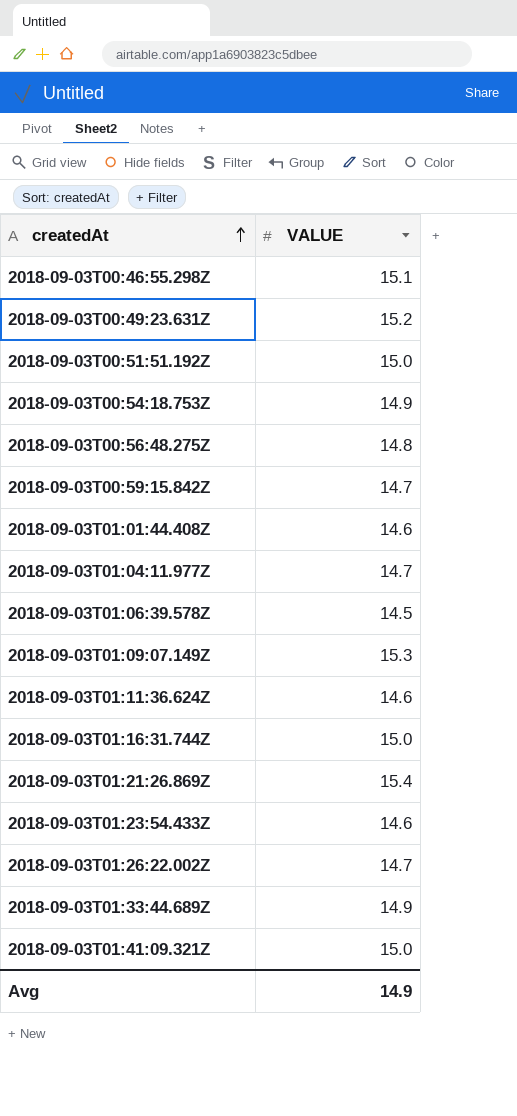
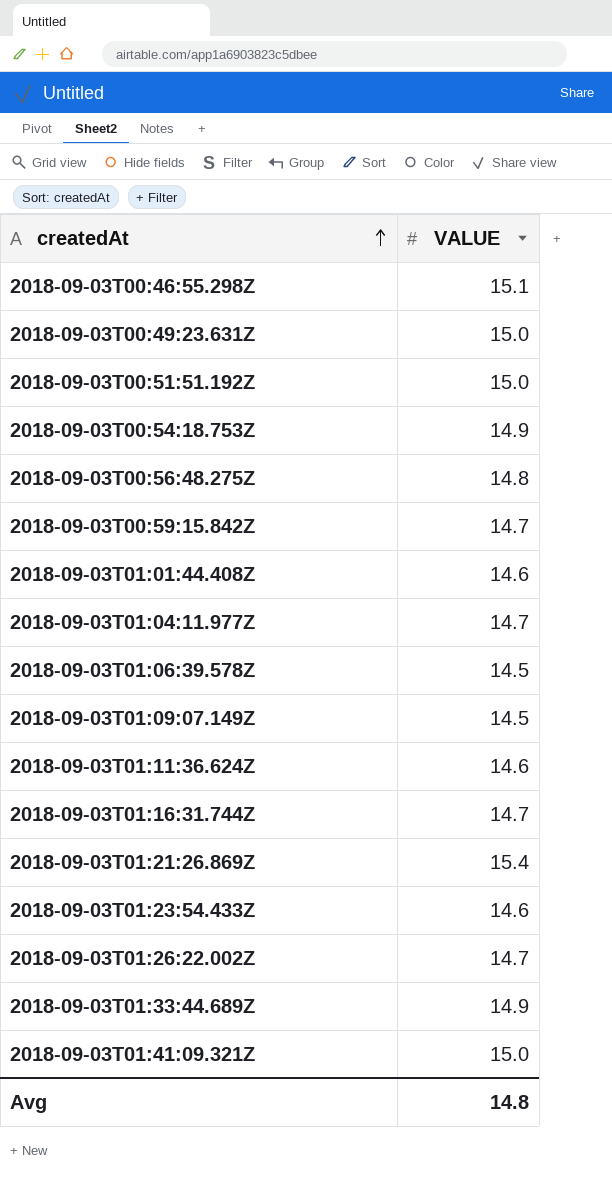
2018-09-03T00:49:23.631Z | VALUE: 15.2 -> 15.0
2018-09-03T01:09:07.149Z | VALUE: 15.3 -> 14.5
2018-09-03T01:16:31.744Z | VALUE: 15.0 -> 14.7
Avg | VALUE: 14.9 -> 14.8

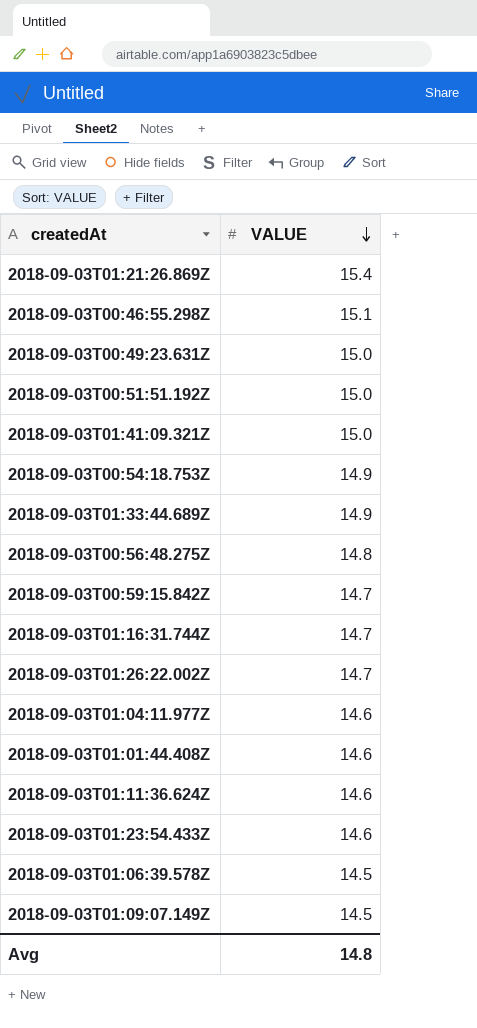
row order: createdAt ascending -> VALUE descending
2018-09-03T01:04:11.977Z | VALUE: 14.7 -> 14.6

